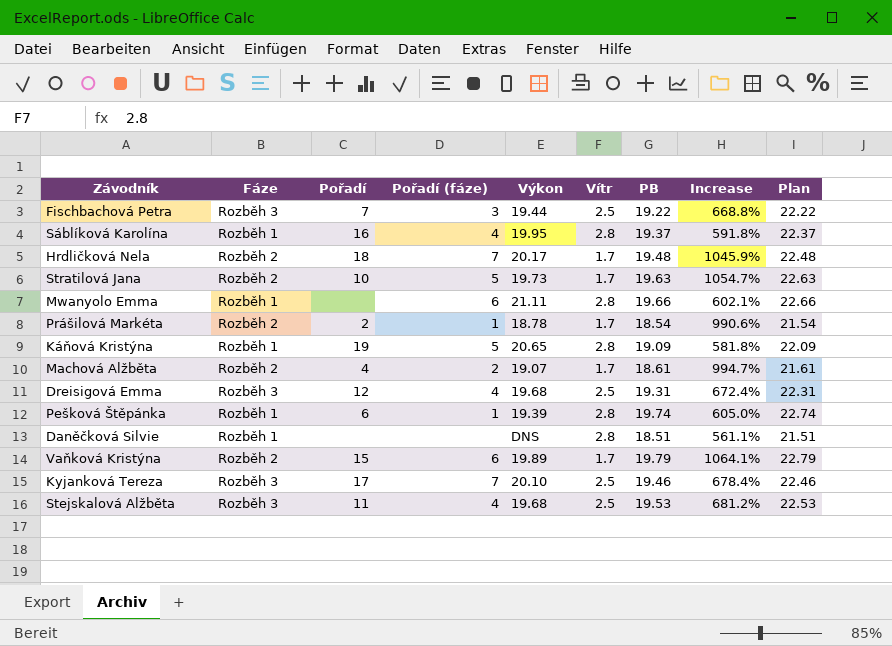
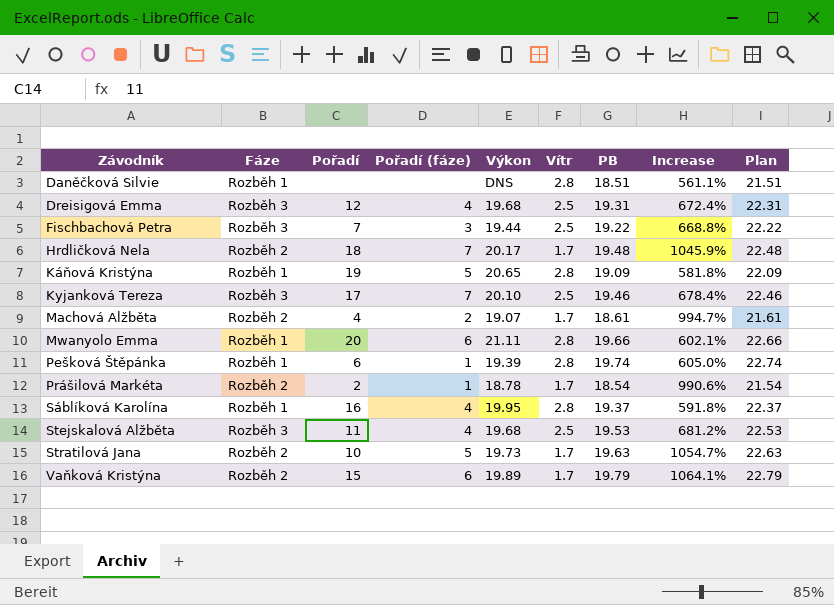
row order: none -> Závodník ascending
Mwanyolo Emma | Pořadí: none -> 20

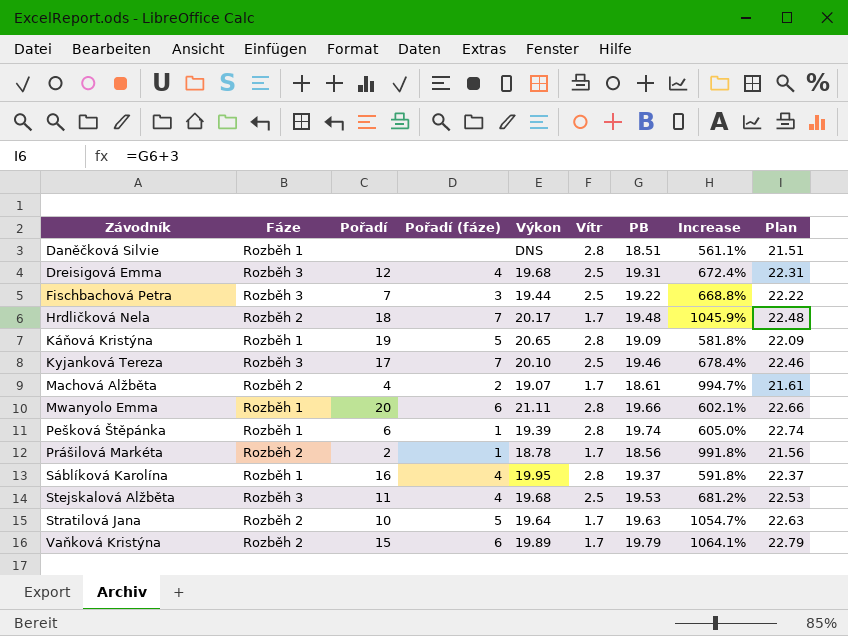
Prášilová Markéta | PB: 18.54 -> 18.56
Prášilová Markéta | Increase: 990.6% -> 991.8%
Prášilová Markéta | Plan: 21.54 -> 21.56
Stratilová Jana | Výkon: 19.73 -> 19.64

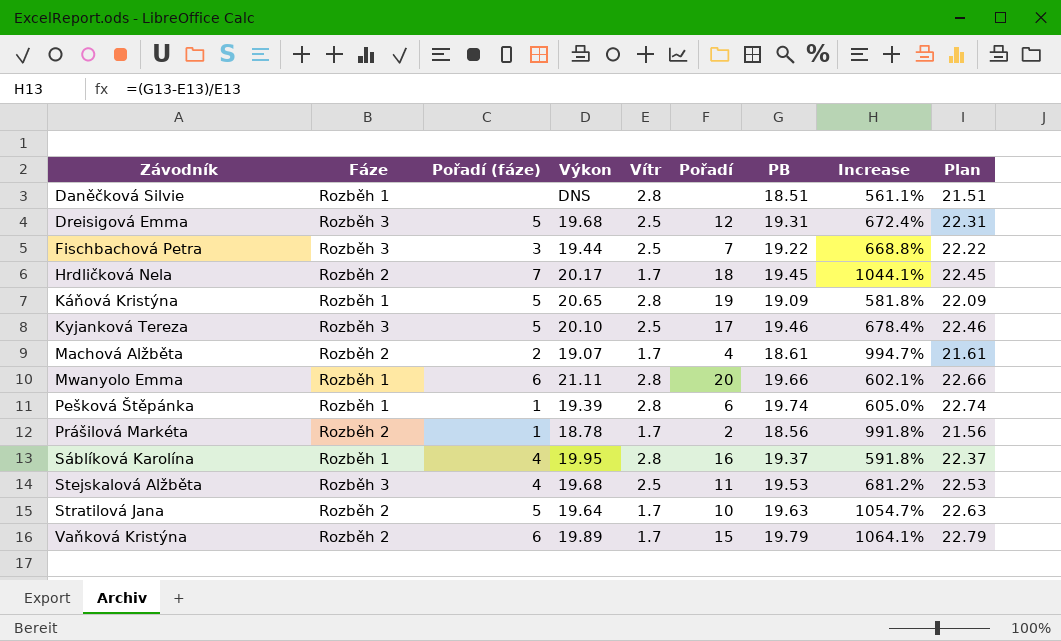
column Pořadí | position: 3 -> 6
Dreisigová Emma | Pořadí (fáze): 4 -> 5
Hrdličková Nela | PB: 19.48 -> 19.45
Hrdličková Nela | Increase: 1045.9% -> 1044.1%
Hrdličková Nela | Plan: 22.48 -> 22.45
Kyjanková Tereza | Pořadí (fáze): 7 -> 5

